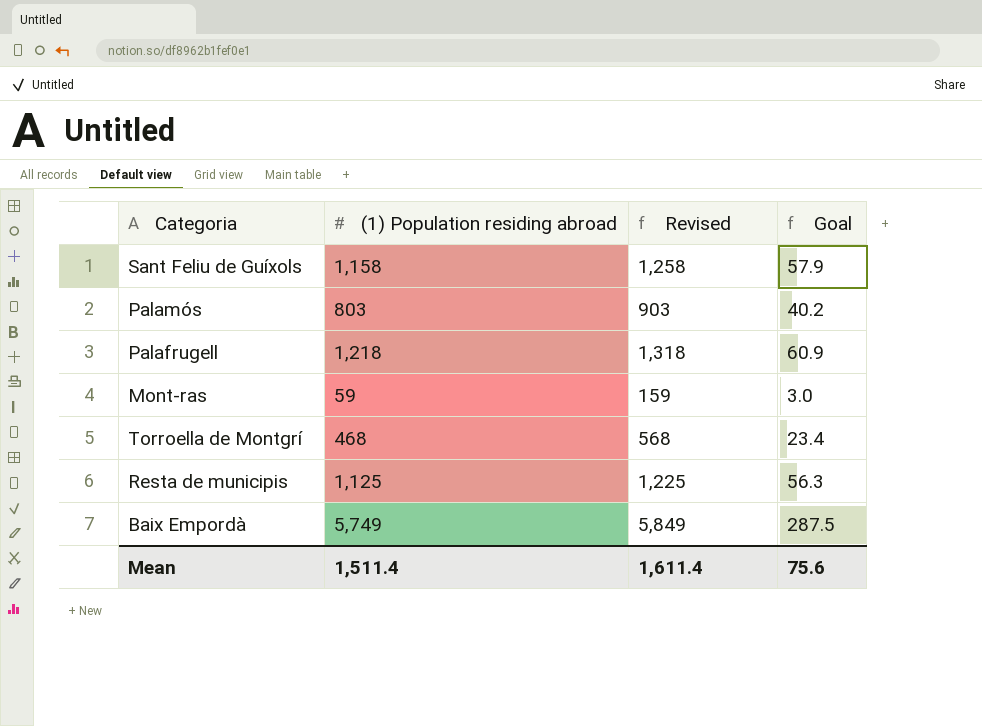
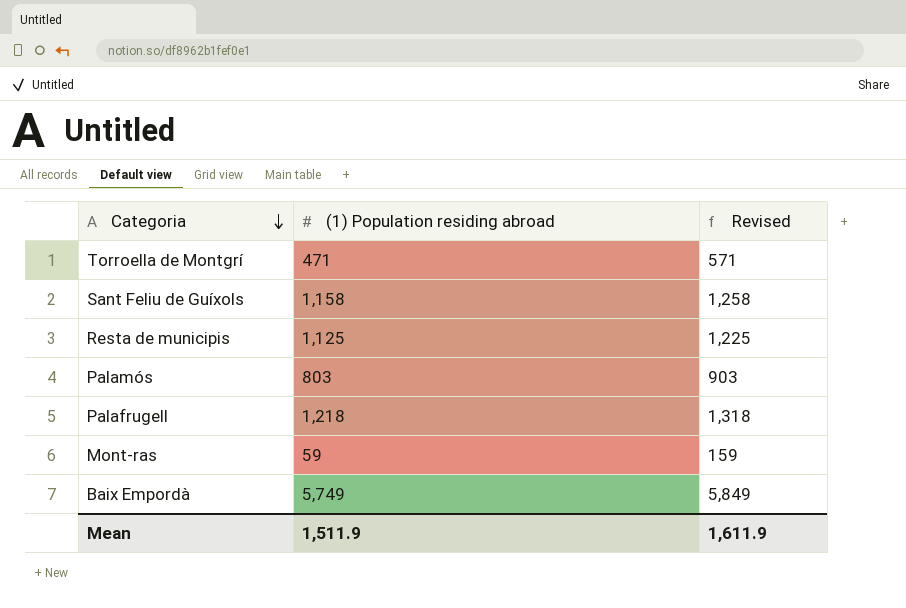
row order: none -> Categoria descending
column Goal | formula: [(1) Population residing abroad] * 0.05 -> none
Torroella de Montgrí | (1) Population residing abroad: 468 -> 471
Torroella de Montgrí | Revised: 568 -> 571
Mean | (1) Population residing abroad: 1,511.4 -> 1,511.9
Mean | Revised: 1,611.4 -> 1,611.9

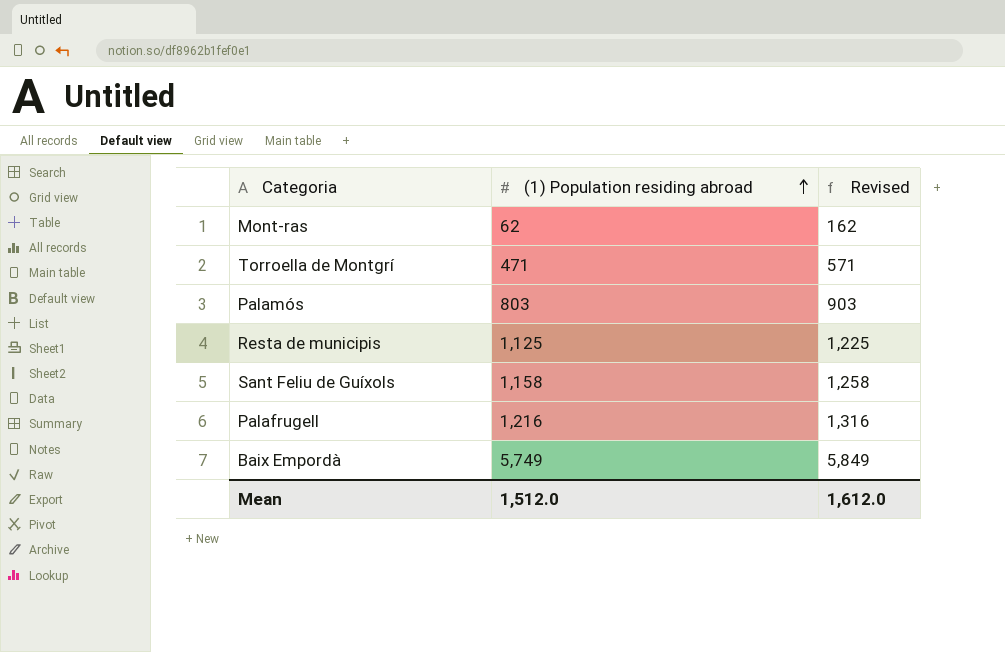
row order: Categoria descending -> (1) Population residing abroad ascending
Mont-ras | (1) Population residing abroad: 59 -> 62
Mont-ras | Revised: 159 -> 162
Palafrugell | (1) Population residing abroad: 1,218 -> 1,216
Palafrugell | Revised: 1,318 -> 1,316
Mean | (1) Population residing abroad: 1,511.9 -> 1,512.0
Mean | Revised: 1,611.9 -> 1,612.0

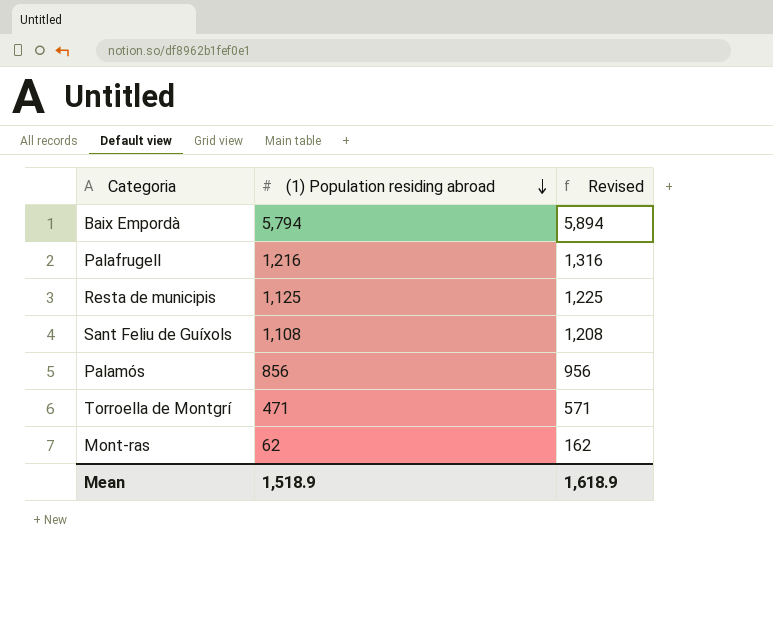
row order: (1) Population residing abroad ascending -> (1) Population residing abroad descending
Baix Empordà | (1) Population residing abroad: 5,749 -> 5,794
Baix Empordà | Revised: 5,849 -> 5,894
Sant Feliu de Guíxols | (1) Population residing abroad: 1,158 -> 1,108
Sant Feliu de Guíxols | Revised: 1,258 -> 1,208
Palamós | (1) Population residing abroad: 803 -> 856
Palamós | Revised: 903 -> 956
Mean | (1) Population residing abroad: 1,512.0 -> 1,518.9
Mean | Revised: 1,612.0 -> 1,618.9

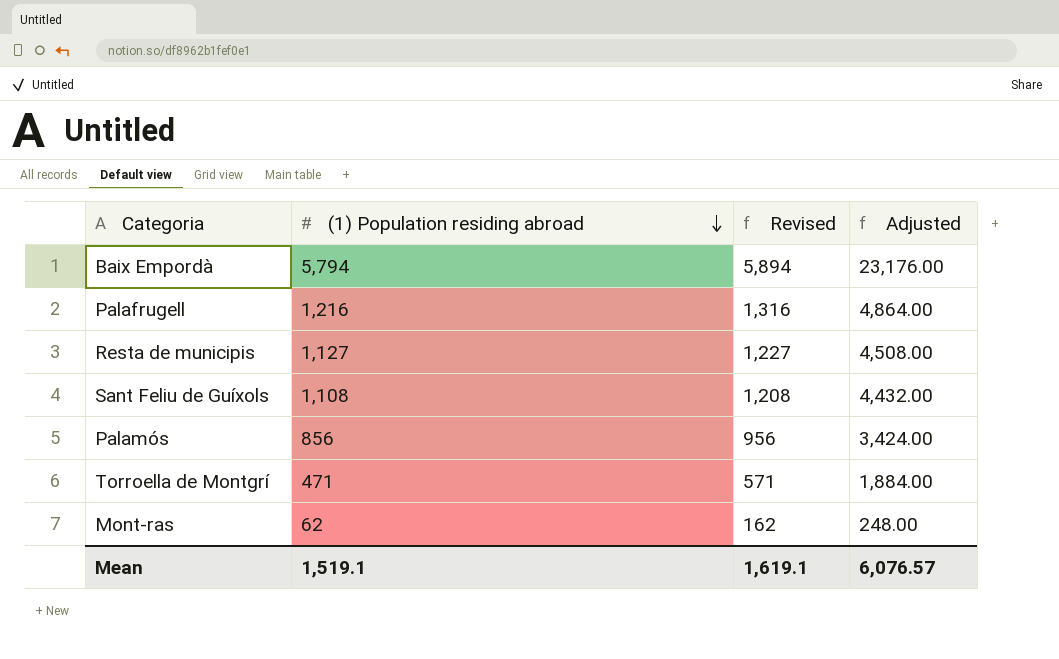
column Adjusted | formula: none -> [(1) Population residing abroad] * 4
Resta de municipis | (1) Population residing abroad: 1,125 -> 1,127
Resta de municipis | Revised: 1,225 -> 1,227
Mean | (1) Population residing abroad: 1,518.9 -> 1,519.1
Mean | Revised: 1,618.9 -> 1,619.1

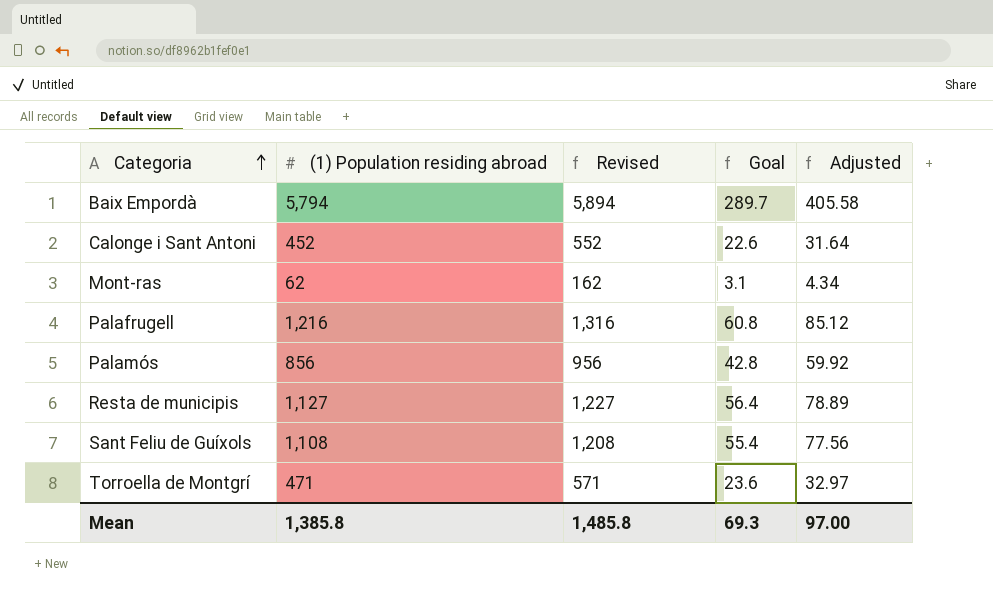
row order: (1) Population residing abroad descending -> Categoria ascending
column Goal | formula: none -> [(1) Population residing abroad] * 0.05
column Adjusted | formula: [(1) Population residing abroad] * 4 -> [(1) Population residing abroad] * 0.07
row Calonge i Sant Antoni: none -> 452 | 552 | 22.6 | 31.64
Mean | (1) Population residing abroad: 1,519.1 -> 1,385.8
Mean | Revised: 1,619.1 -> 1,485.8
Mean | Adjusted: 6,076.57 -> 97.00

